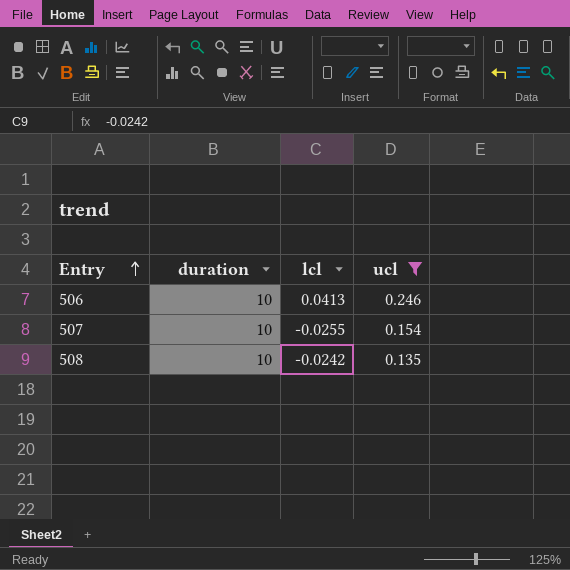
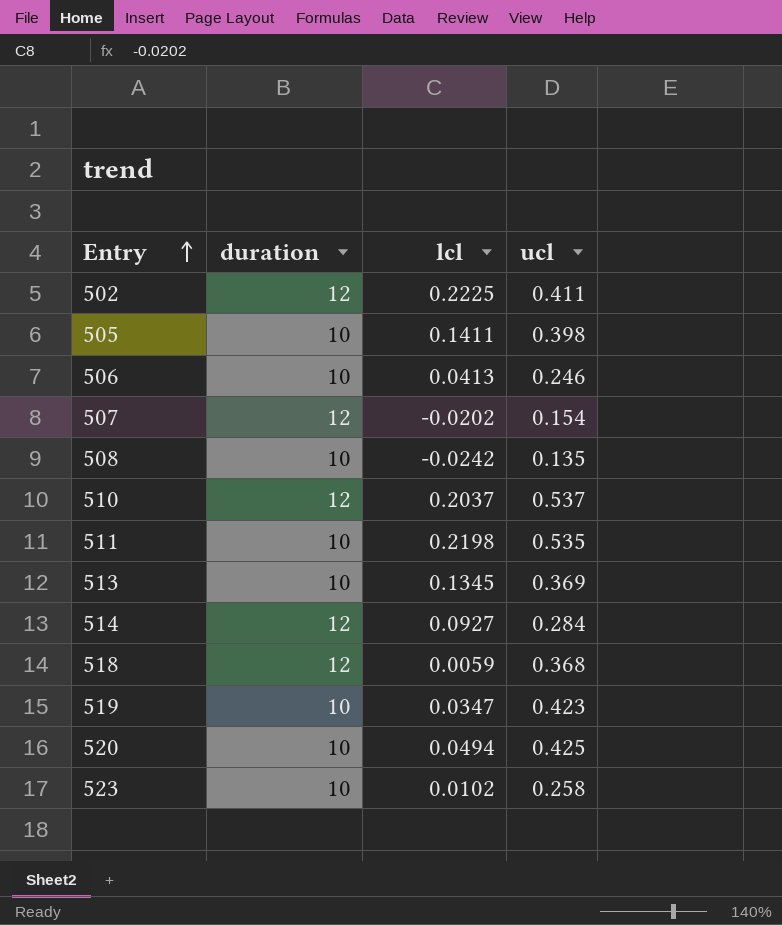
filter: ucl <= 0.246 -> none
507 | duration: 10 -> 12
507 | lcl: -0.0255 -> -0.0202

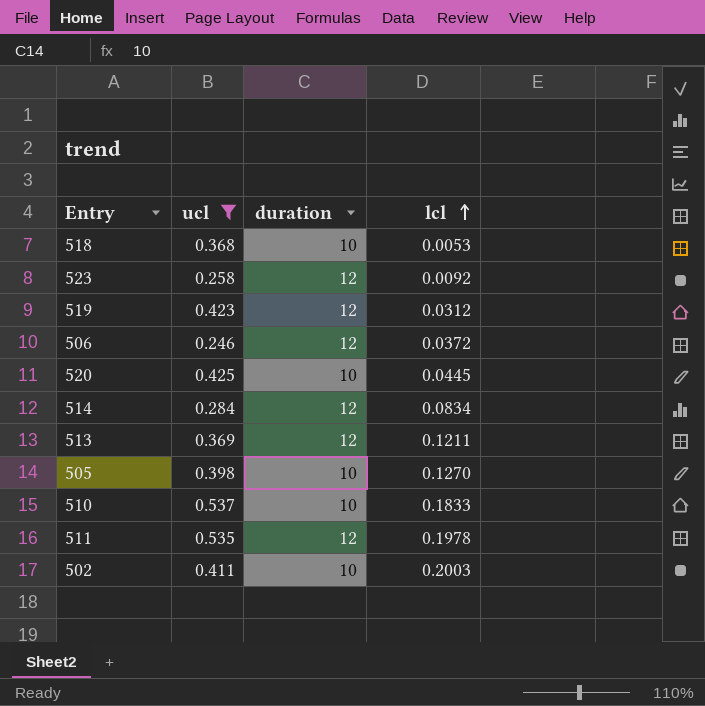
filter: none -> ucl >= 0.246
row order: Entry ascending -> lcl ascending
column ucl | position: 4 -> 2
518 | duration: 12 -> 10
518 | lcl: 0.0059 -> 0.0053
523 | duration: 10 -> 12
523 | lcl: 0.0102 -> 0.0092
519 | duration: 10 -> 12
519 | lcl: 0.0347 -> 0.0312
506 | duration: 10 -> 12
506 | lcl: 0.0413 -> 0.0372
520 | lcl: 0.0494 -> 0.0445
514 | lcl: 0.0927 -> 0.0834
513 | duration: 10 -> 12
513 | lcl: 0.1345 -> 0.1211
505 | lcl: 0.1411 -> 0.1270
510 | duration: 12 -> 10
510 | lcl: 0.2037 -> 0.1833
511 | duration: 10 -> 12
511 | lcl: 0.2198 -> 0.1978
502 | duration: 12 -> 10
502 | lcl: 0.2225 -> 0.2003

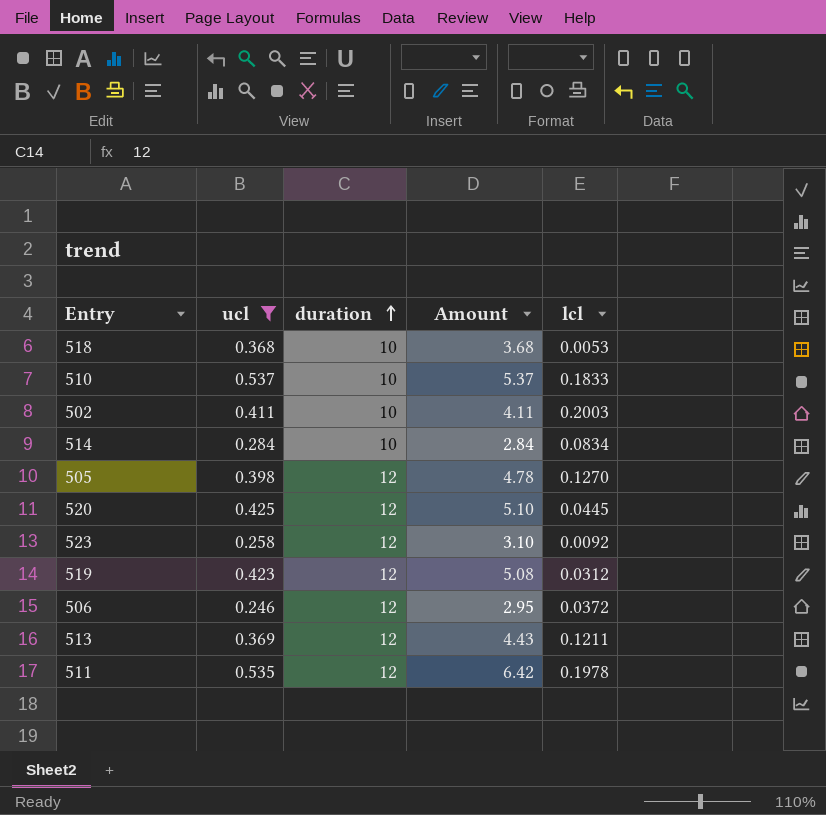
row order: lcl ascending -> duration ascending
column Amount | formula: none -> [ucl] * [duration]
514 | duration: 12 -> 10
505 | duration: 10 -> 12
520 | duration: 10 -> 12

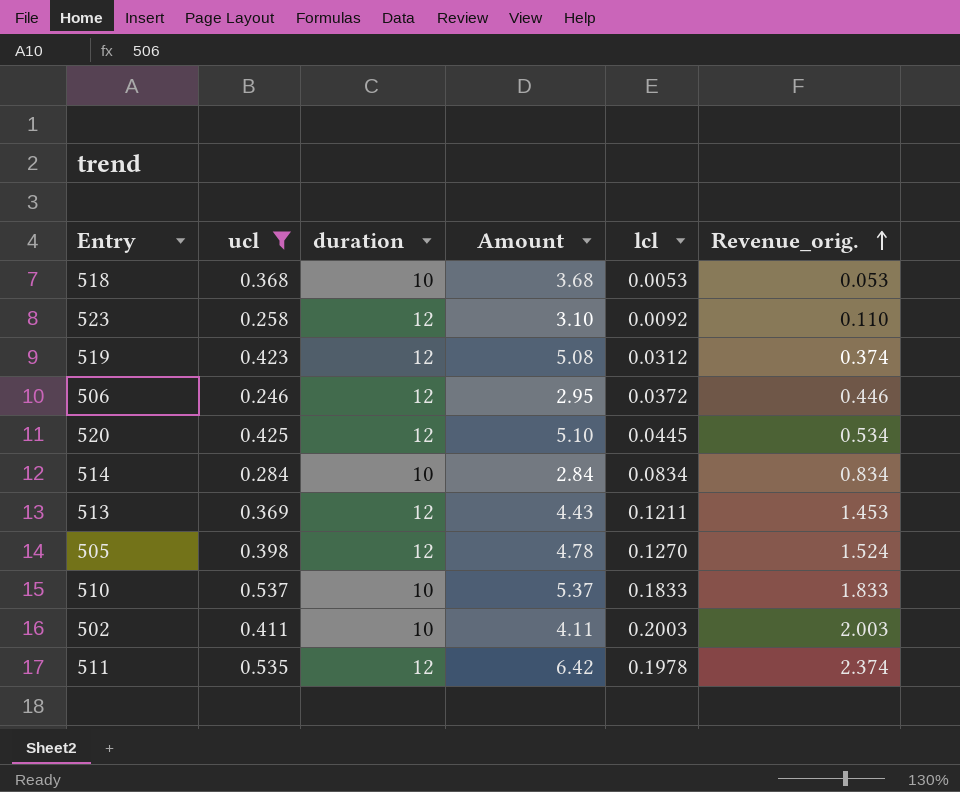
row order: duration ascending -> Revenue_orig. ascending
column Revenue_orig. | formula: none -> [duration] * [lcl]

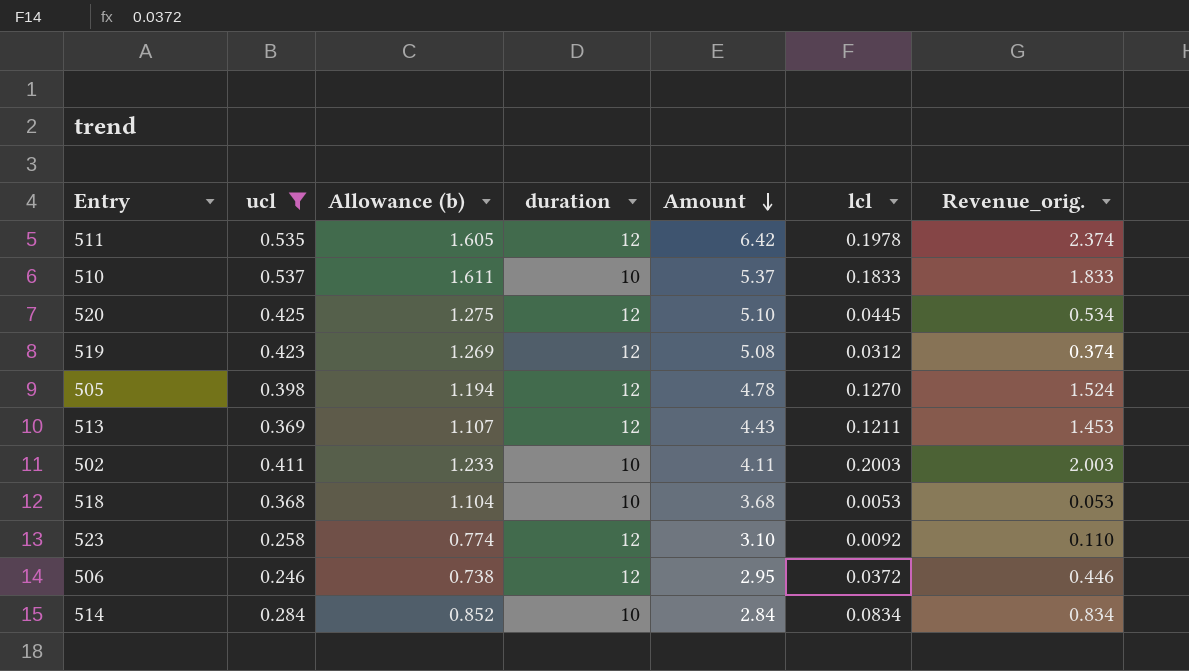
row order: Revenue_orig. ascending -> Amount descending
column Allowance (b) | formula: none -> [ucl] * 3

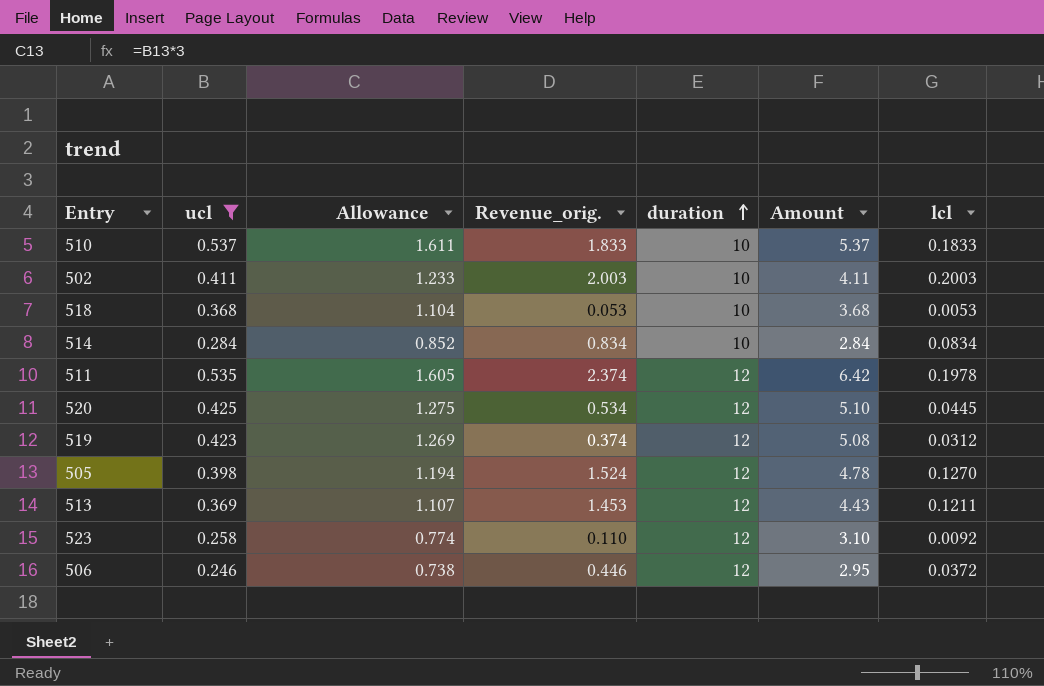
row order: Amount descending -> duration ascending
column name: Allowance (b) -> Allowance
column Revenue_orig. | position: 7 -> 4

